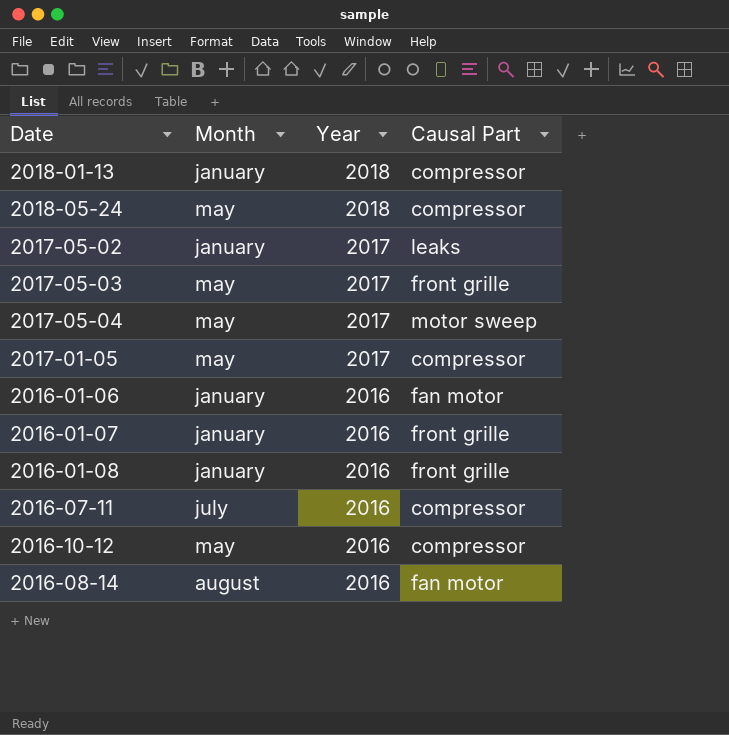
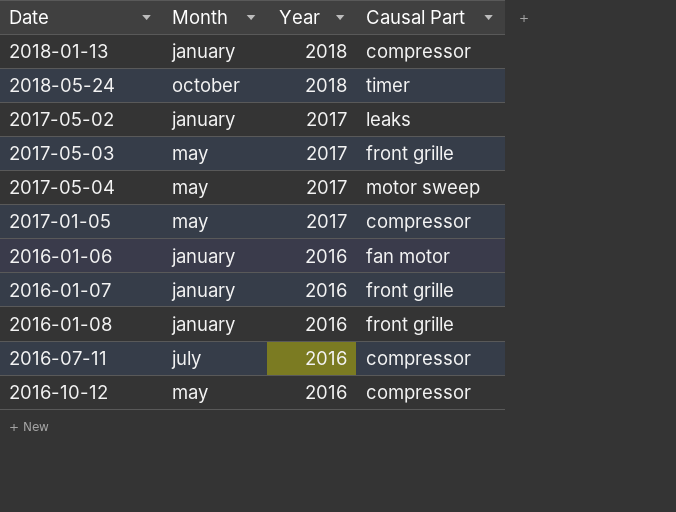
row 2016-08-14: august | 2016 | fan motor -> none
2018-05-24 | Month: may -> october
2018-05-24 | Causal Part: compressor -> timer

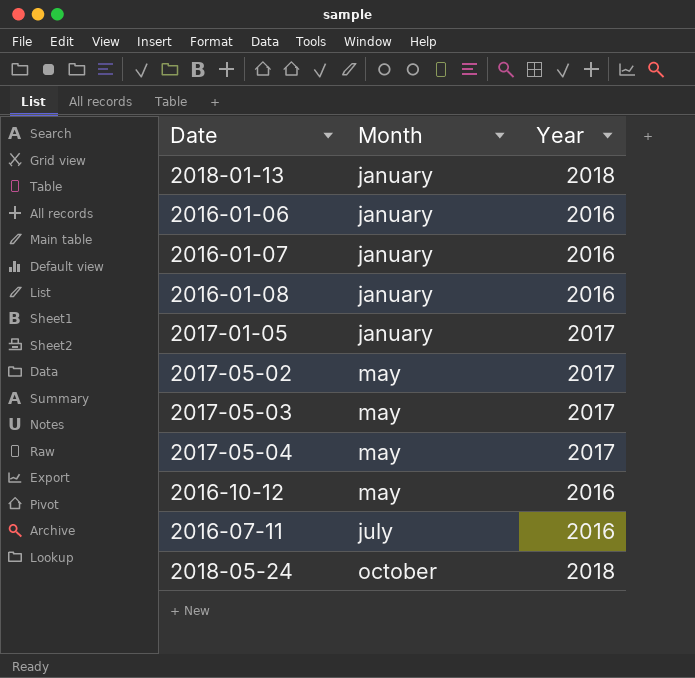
row order: Year descending -> Month ascending
column Causal Part | position: 4 -> none
2017-01-05 | Month: may -> january
2017-05-02 | Month: january -> may

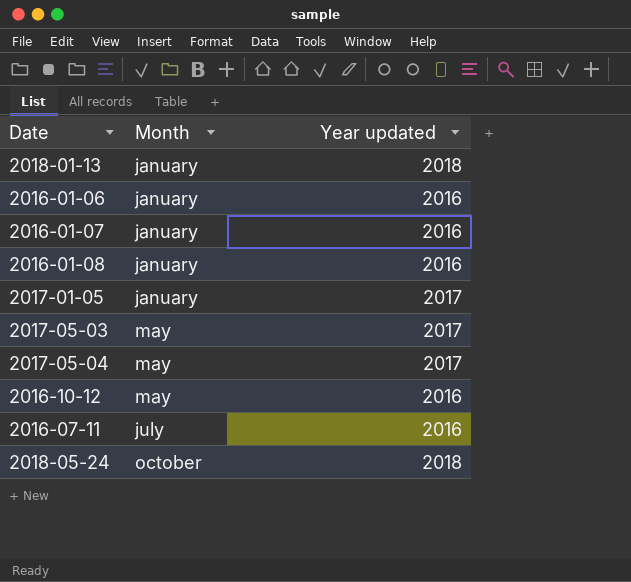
column name: Year -> Year updated
row 2017-05-02: may | 2017 -> none

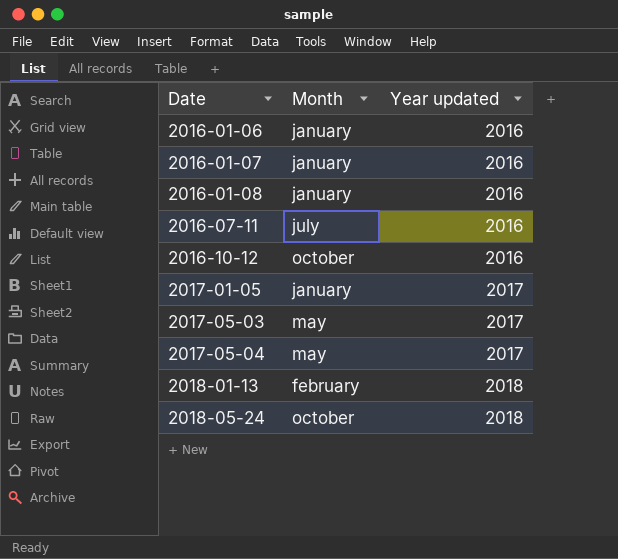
row order: Month ascending -> Date ascending
2016-10-12 | Month: may -> october
2018-01-13 | Month: january -> february

